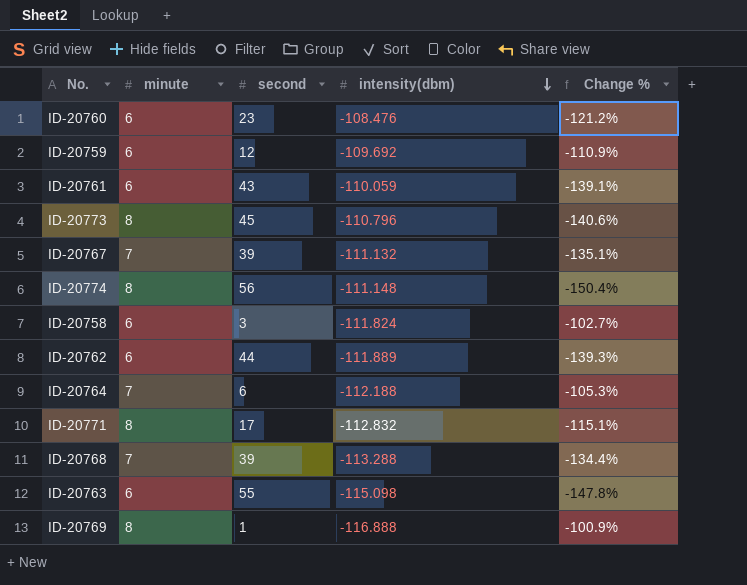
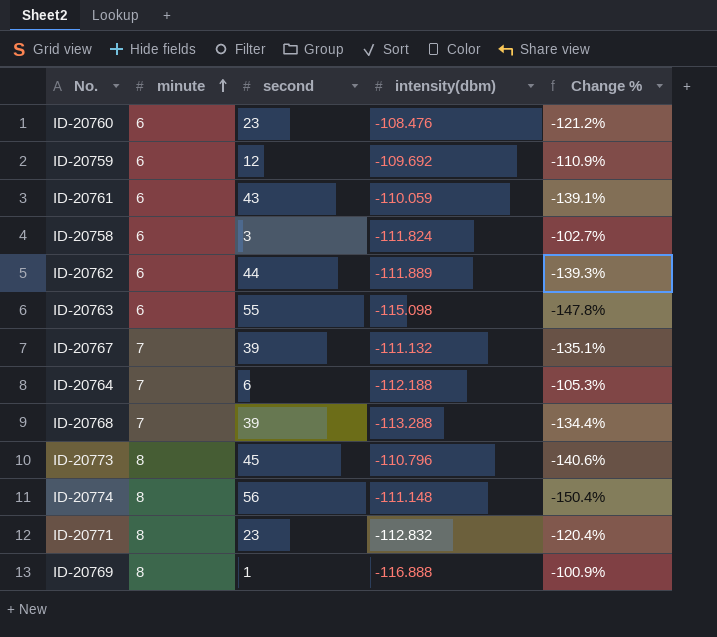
row order: intensity(dbm) descending -> minute ascending
ID-20771 | second: 17 -> 23
ID-20771 | Change %: -115.1% -> -120.4%

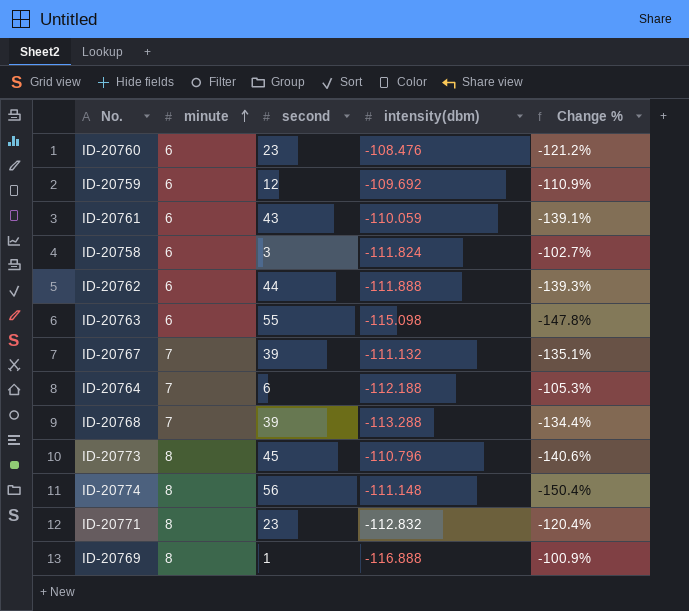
ID-20762 | intensity(dbm): -111.889 -> -111.888

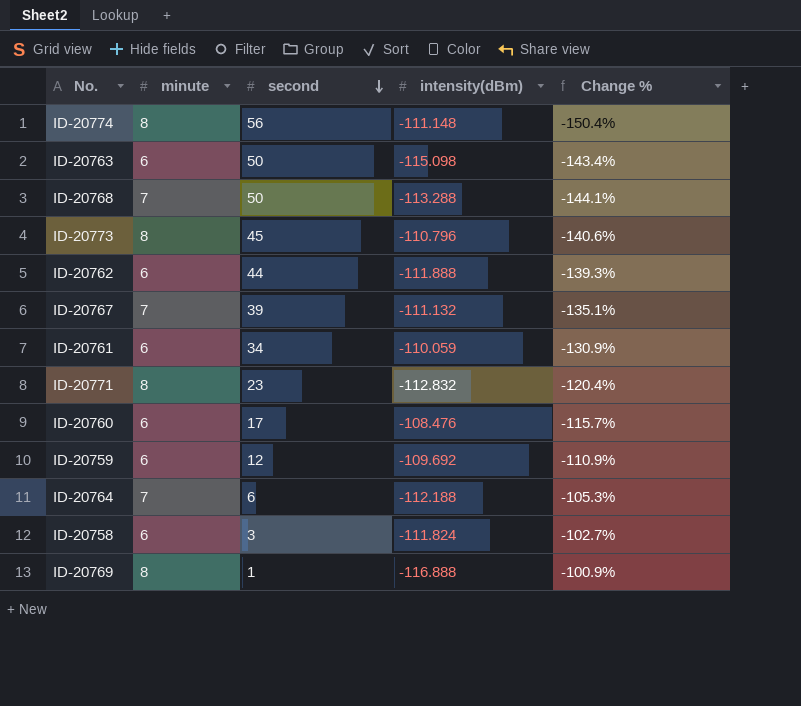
row order: minute ascending -> second descending
column name: intensity(dbm) -> intensity(dBm)
ID-20763 | second: 55 -> 50
ID-20763 | Change %: -147.8% -> -143.4%
ID-20768 | second: 39 -> 50
ID-20768 | Change %: -134.4% -> -144.1%
ID-20761 | second: 43 -> 34
ID-20761 | Change %: -139.1% -> -130.9%
ID-20760 | second: 23 -> 17
ID-20760 | Change %: -121.2% -> -115.7%

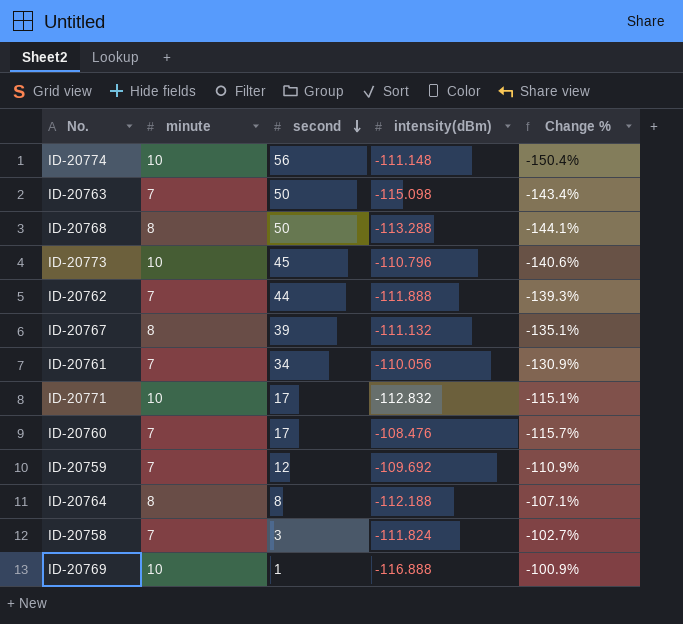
ID-20774 | minute: 8 -> 10
ID-20763 | minute: 6 -> 7
ID-20768 | minute: 7 -> 8
ID-20773 | minute: 8 -> 10
ID-20762 | minute: 6 -> 7
ID-20767 | minute: 7 -> 8
ID-20761 | minute: 6 -> 7
ID-20761 | intensity(dBm): -110.059 -> -110.056
ID-20771 | minute: 8 -> 10
ID-20771 | second: 23 -> 17
ID-20771 | Change %: -120.4% -> -115.1%
ID-20760 | minute: 6 -> 7
ID-20759 | minute: 6 -> 7
ID-20764 | minute: 7 -> 8
ID-20764 | second: 6 -> 8
ID-20764 | Change %: -105.3% -> -107.1%
ID-20758 | minute: 6 -> 7
ID-20769 | minute: 8 -> 10

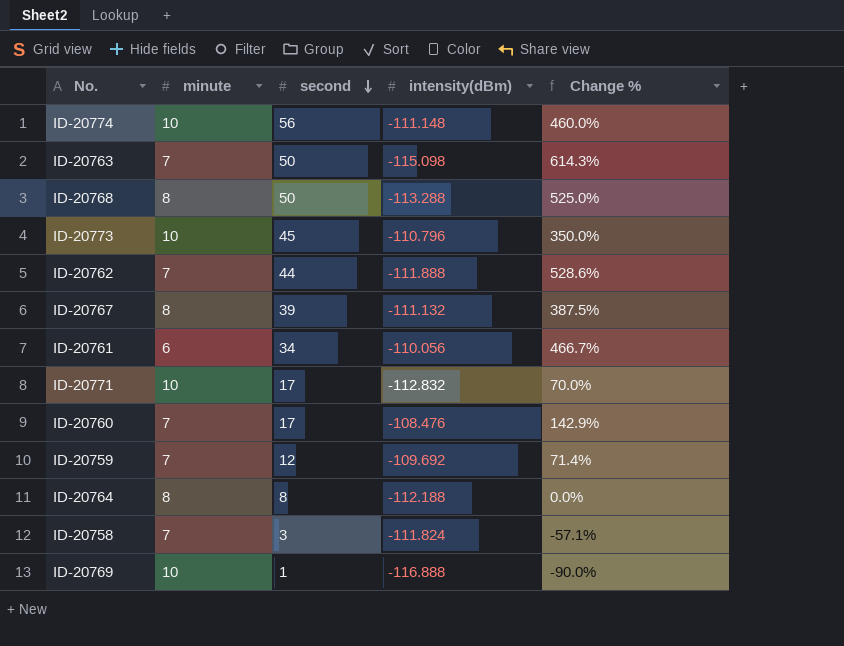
column Change % | formula: ([second] - [intensity(dBm)]) / [intensity(dBm)] -> ([second] - [minute]) / [minute]
ID-20761 | minute: 7 -> 6

